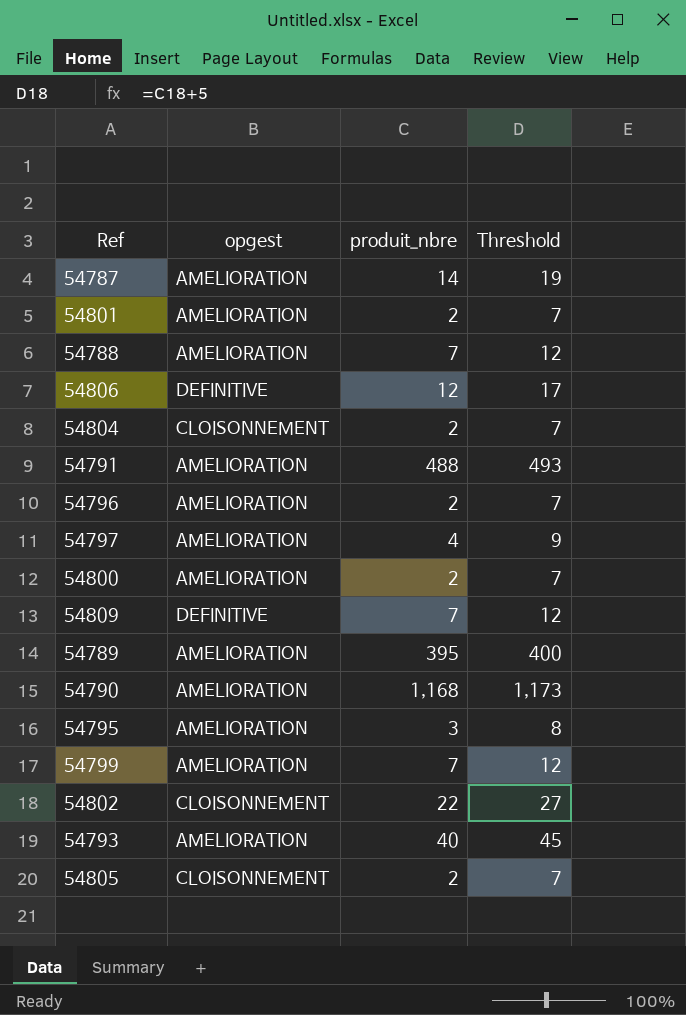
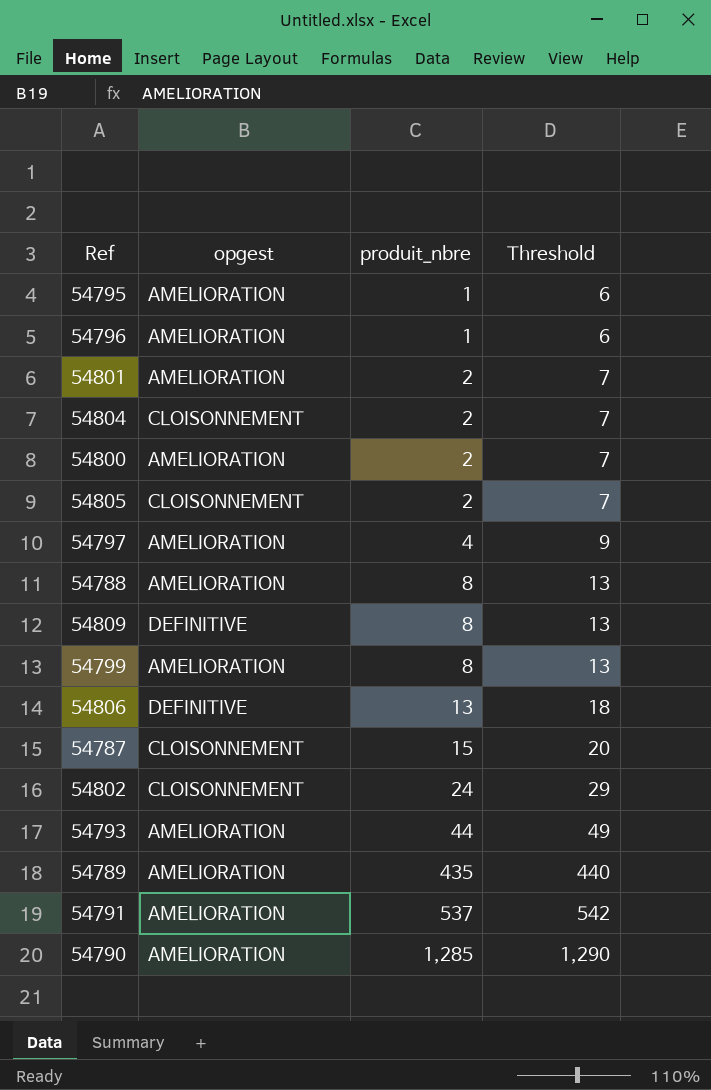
row order: none -> produit_nbre ascending
54795 | produit_nbre: 3 -> 1
54795 | Threshold: 8 -> 6
54796 | produit_nbre: 2 -> 1
54796 | Threshold: 7 -> 6
54788 | produit_nbre: 7 -> 8
54788 | Threshold: 12 -> 13
54809 | produit_nbre: 7 -> 8
54809 | Threshold: 12 -> 13
54799 | produit_nbre: 7 -> 8
54799 | Threshold: 12 -> 13
54806 | produit_nbre: 12 -> 13
54806 | Threshold: 17 -> 18
54787 | opgest: AMELIORATION -> CLOISONNEMENT
54787 | produit_nbre: 14 -> 15
54787 | Threshold: 19 -> 20
54802 | produit_nbre: 22 -> 24
54802 | Threshold: 27 -> 29
54793 | produit_nbre: 40 -> 44
54793 | Threshold: 45 -> 49
54789 | produit_nbre: 395 -> 435
54789 | Threshold: 400 -> 440
54791 | produit_nbre: 488 -> 537
54791 | Threshold: 493 -> 542
54790 | produit_nbre: 1,168 -> 1,285
54790 | Threshold: 1,173 -> 1,290

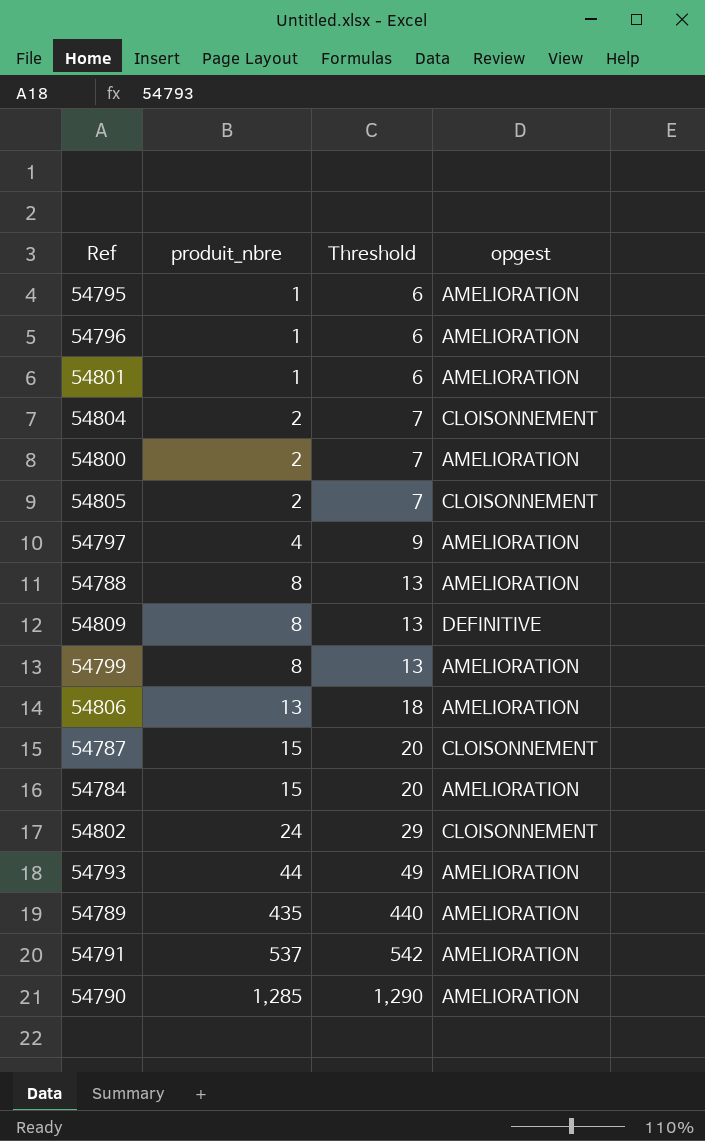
column opgest | position: 2 -> 4
54801 | produit_nbre: 2 -> 1
54801 | Threshold: 7 -> 6
54806 | opgest: DEFINITIVE -> AMELIORATION
row 54784: none -> 15 | 20 | AMELIORATION

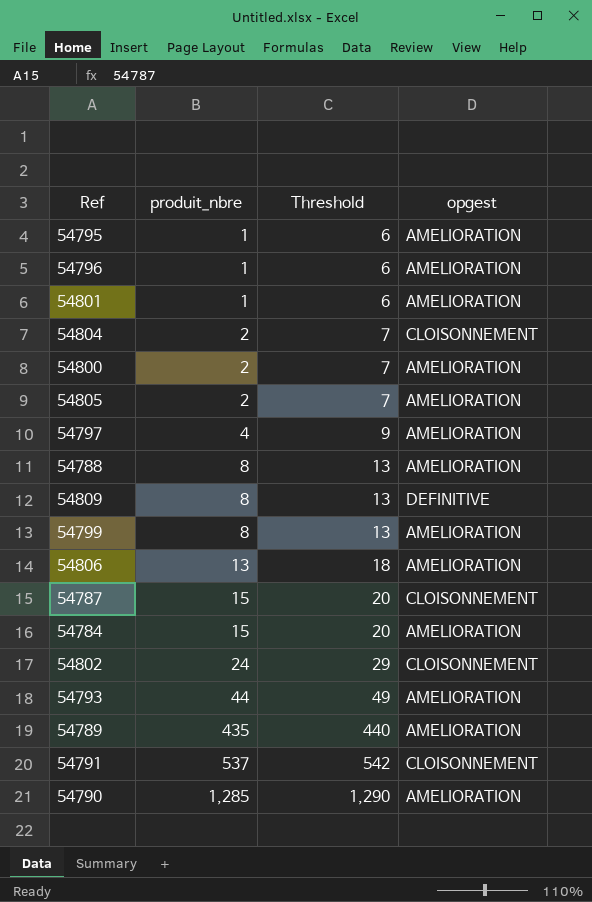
54805 | opgest: CLOISONNEMENT -> AMELIORATION
54791 | opgest: AMELIORATION -> CLOISONNEMENT

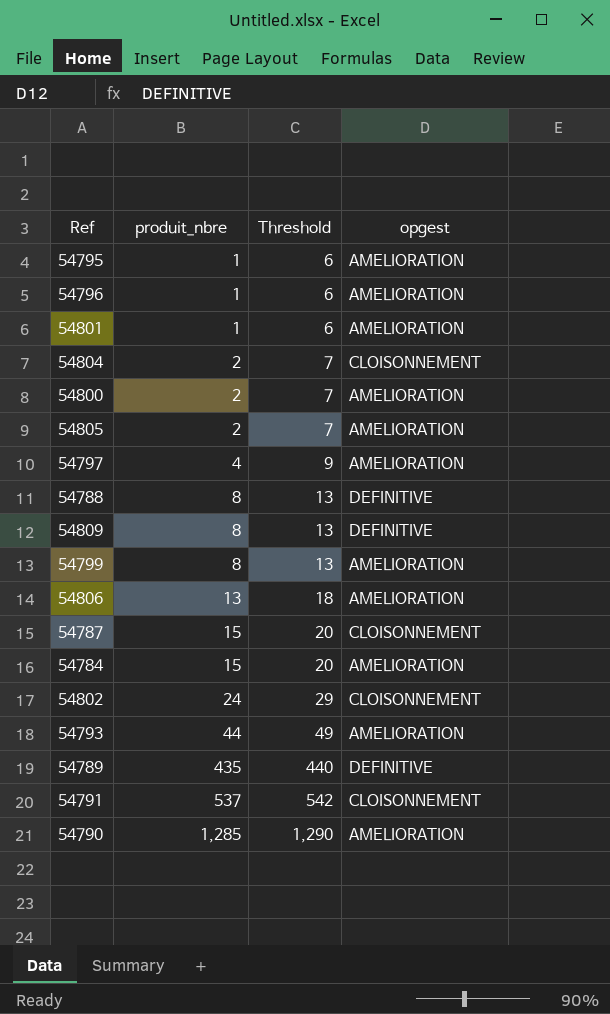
54788 | opgest: AMELIORATION -> DEFINITIVE
54789 | opgest: AMELIORATION -> DEFINITIVE

